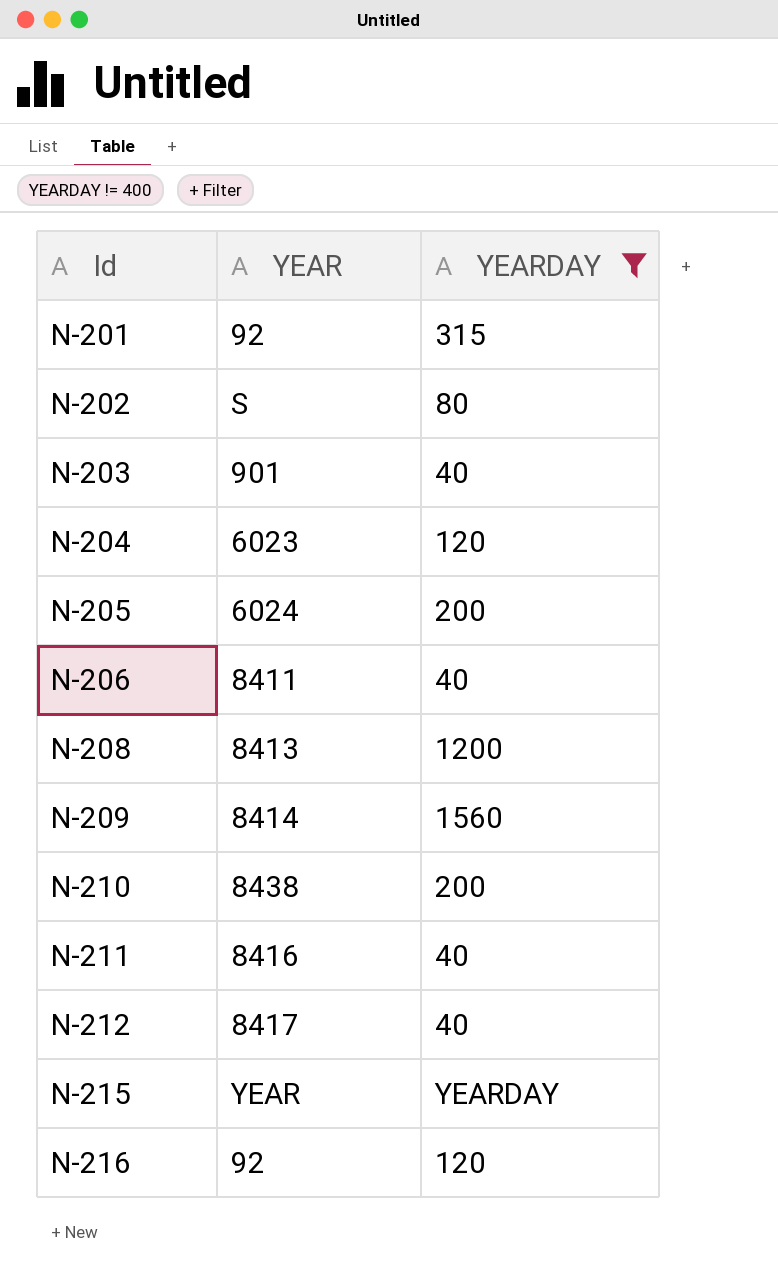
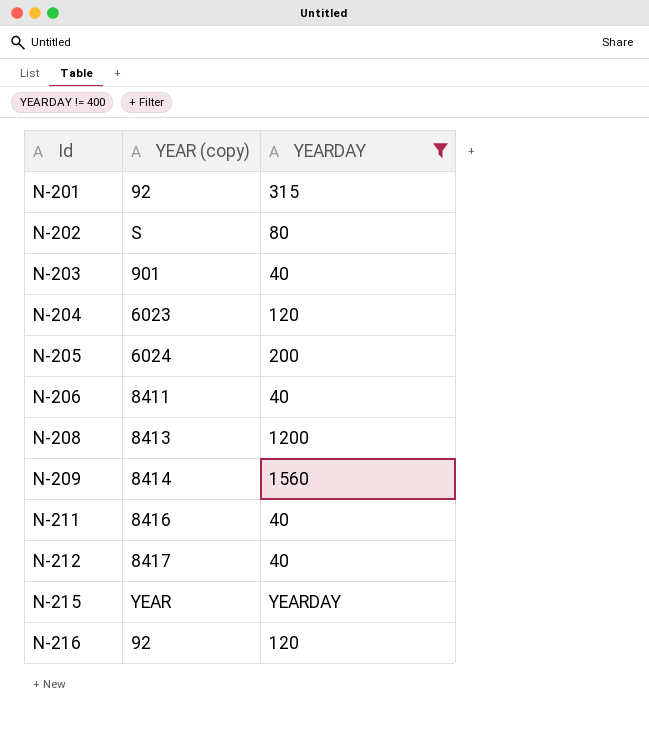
column name: YEAR -> YEAR (copy)
row N-210: 8438 | 200 -> none

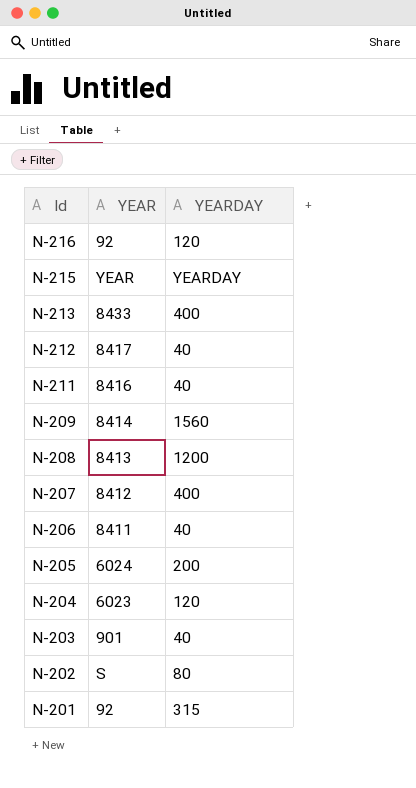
filter: YEARDAY != 400 -> none
row order: Id ascending -> Id descending
column name: YEAR (copy) -> YEAR

